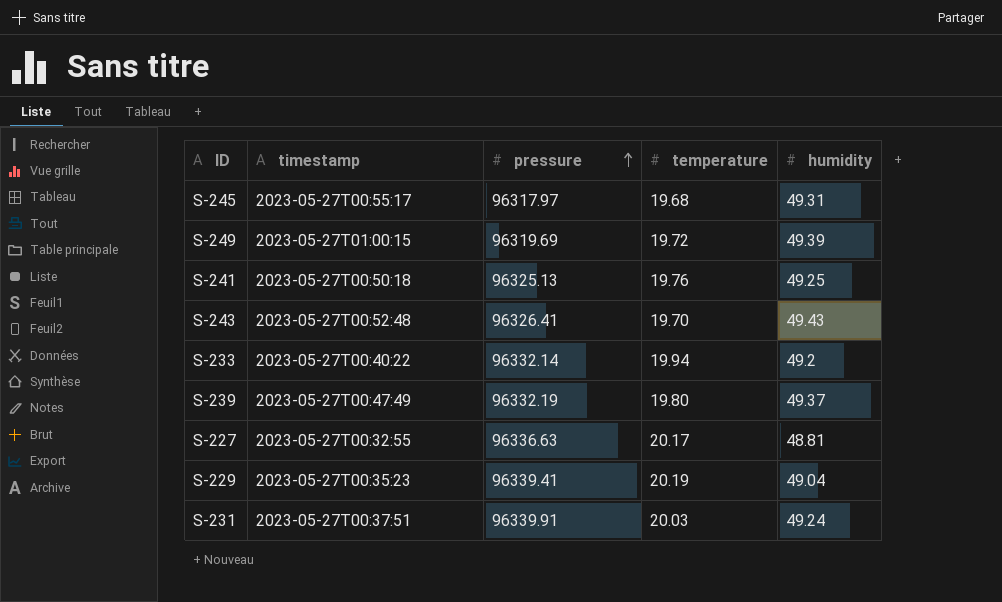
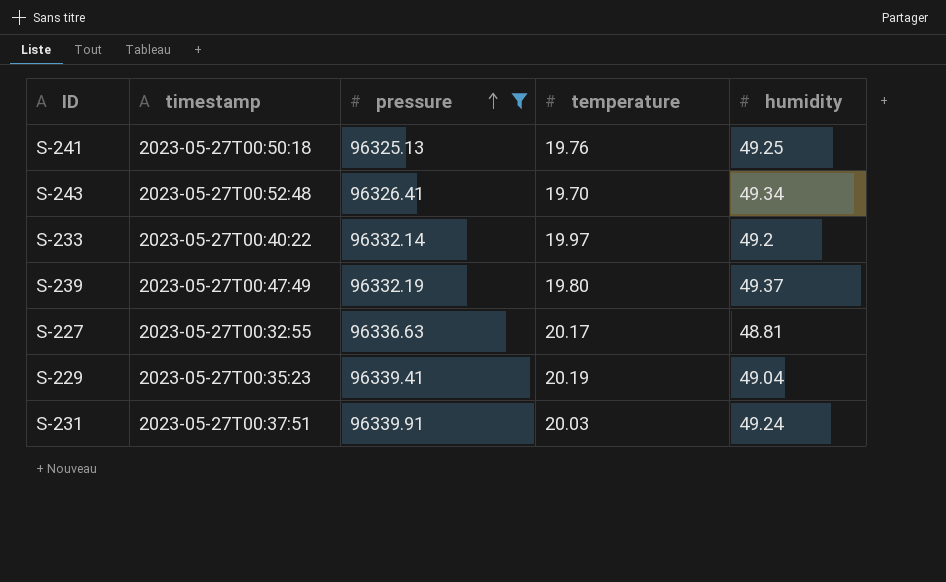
filter: none -> pressure >= 96325.13
S-243 | humidity: 49.43 -> 49.34
S-233 | temperature: 19.94 -> 19.97

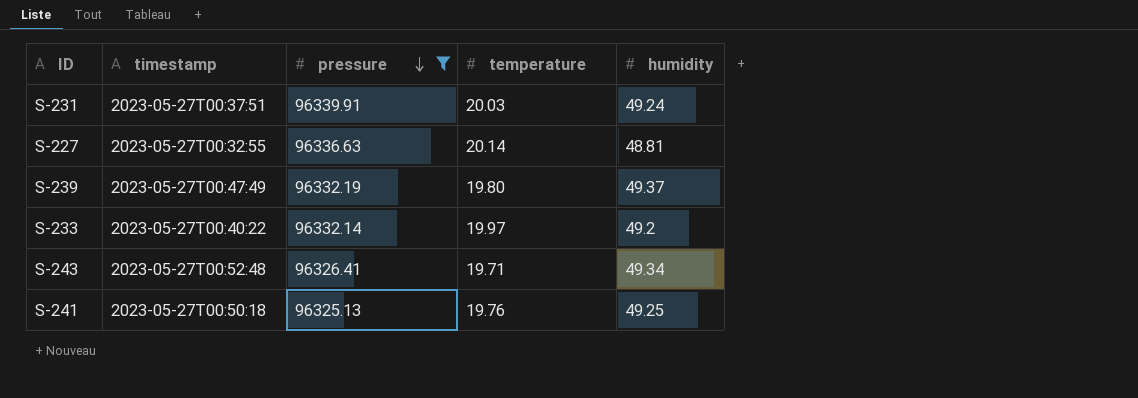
row order: pressure ascending -> pressure descending
row S-229: 2023-05-27T00:35:23 | 96339.41 | 20.19 | 49.04 -> none
S-227 | temperature: 20.17 -> 20.14
S-243 | temperature: 19.70 -> 19.71

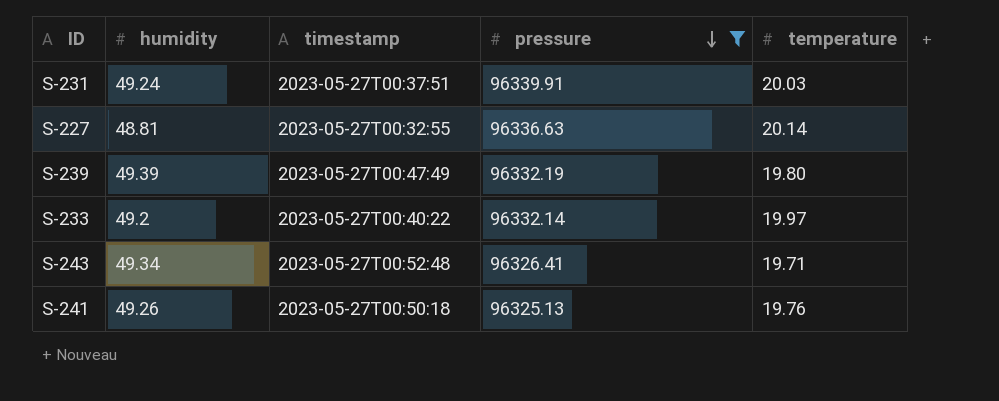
column humidity | position: 5 -> 2
S-239 | humidity: 49.37 -> 49.39
S-241 | humidity: 49.25 -> 49.26

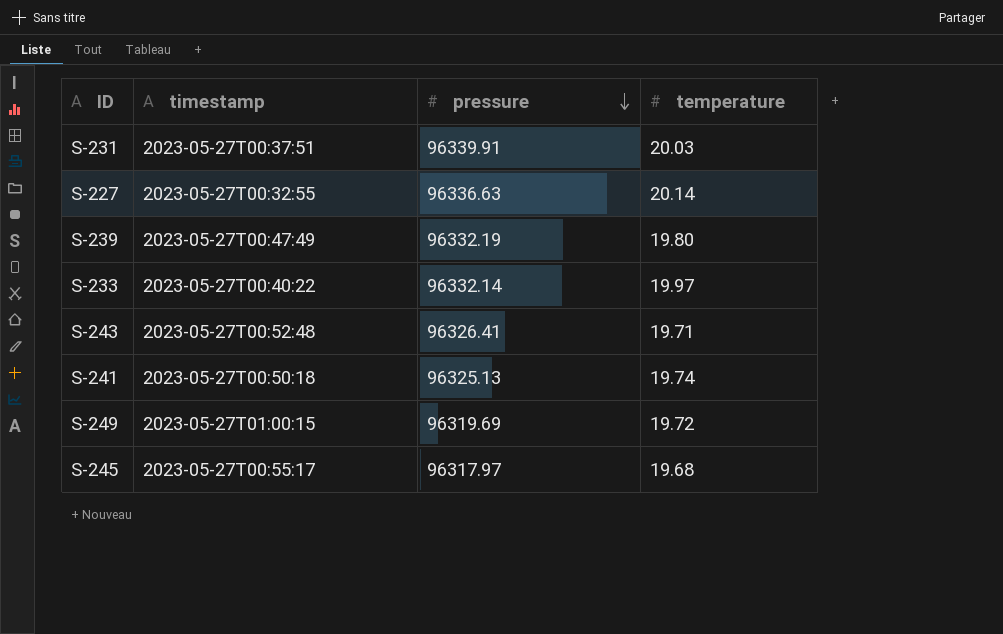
filter: pressure >= 96325.13 -> none
column humidity | position: 2 -> none
S-241 | temperature: 19.76 -> 19.74

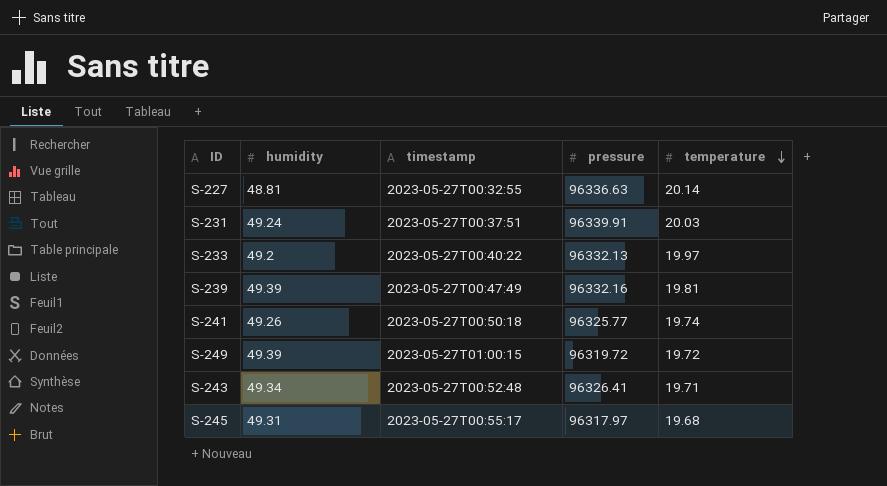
row order: pressure descending -> temperature descending
column humidity | position: none -> 2
S-233 | pressure: 96332.14 -> 96332.13
S-239 | pressure: 96332.19 -> 96332.16
S-239 | temperature: 19.80 -> 19.81
S-241 | pressure: 96325.13 -> 96325.77
S-249 | pressure: 96319.69 -> 96319.72

